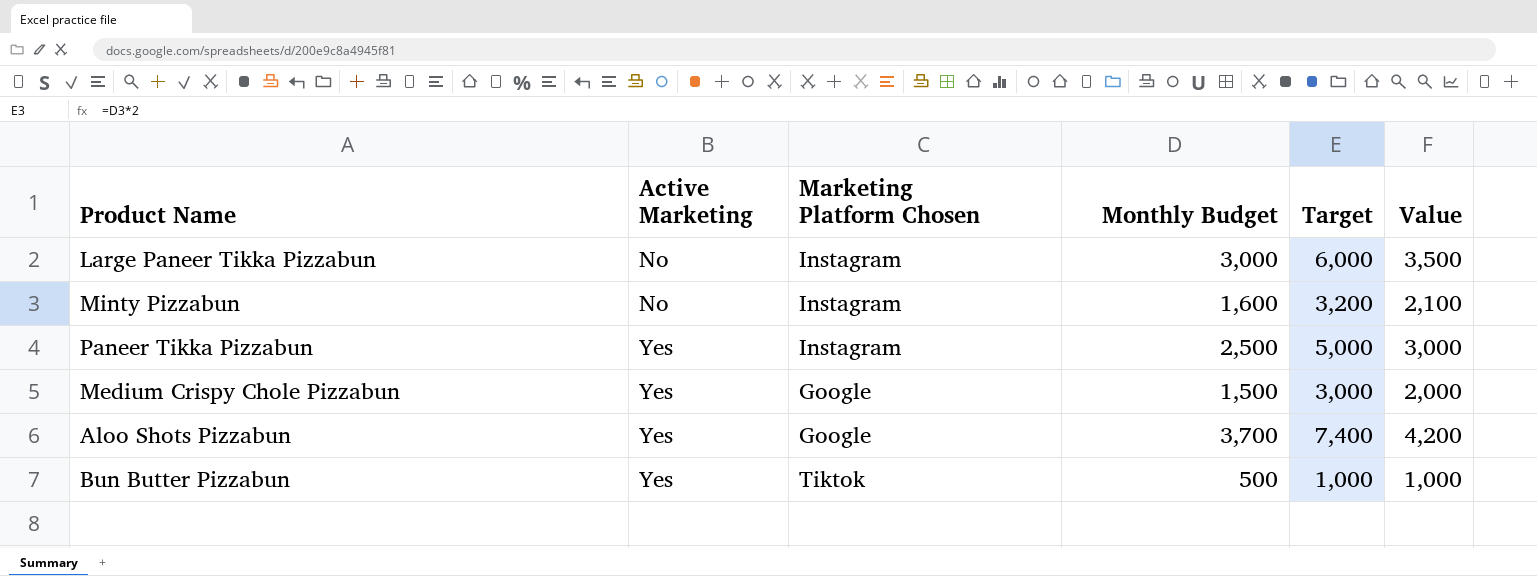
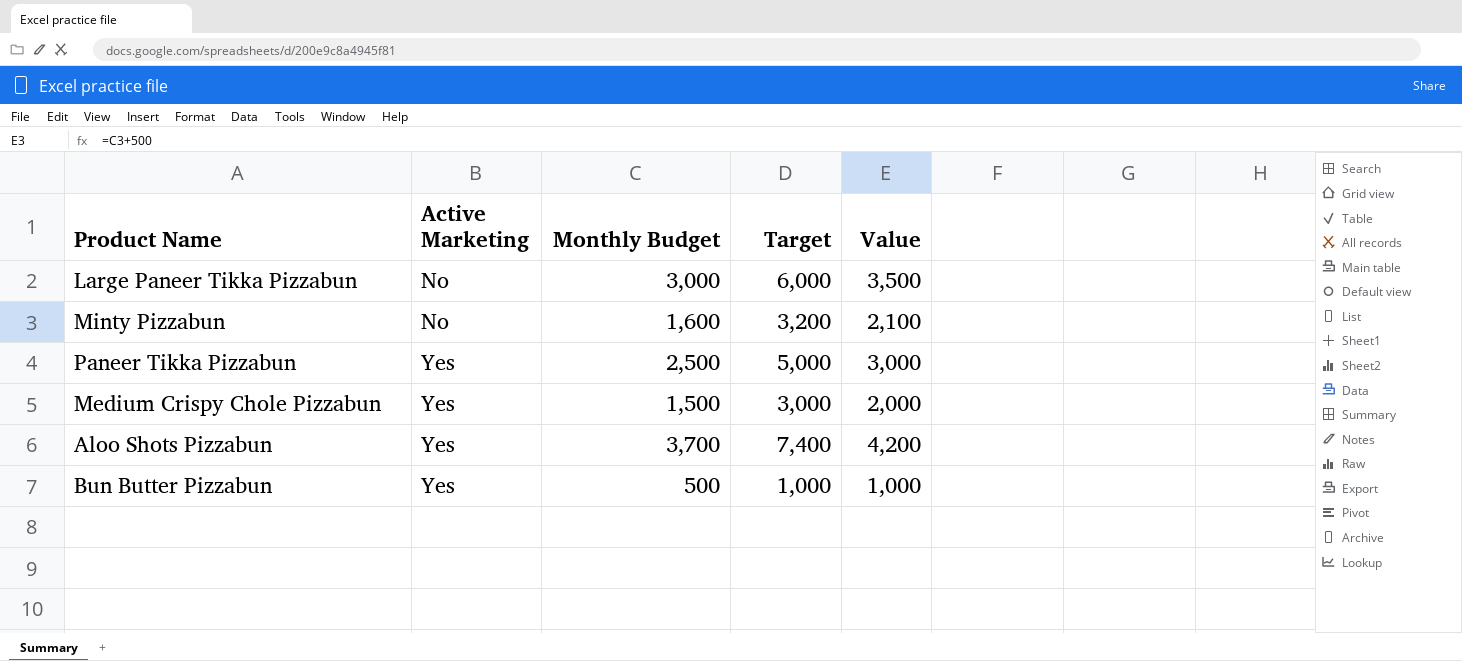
column Marketing Platform Chosen | position: 3 -> none

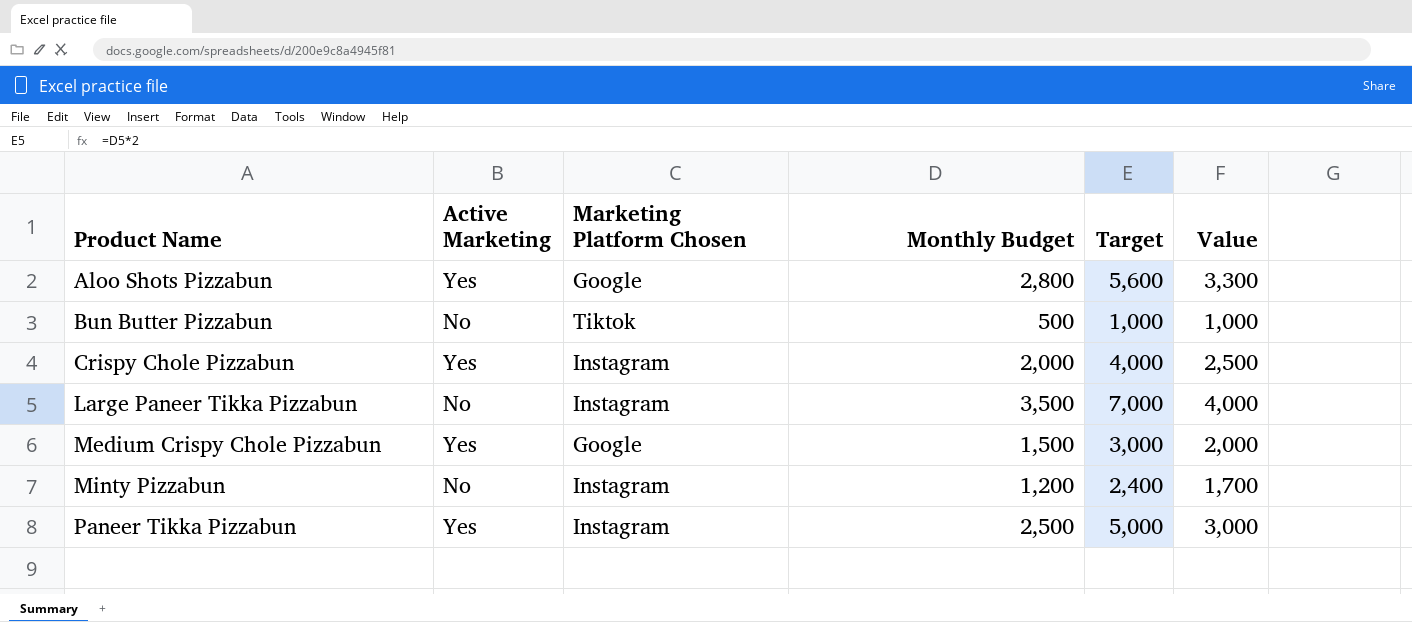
row order: Active Marketing ascending -> Product Name ascending
column Marketing Platform Chosen | position: none -> 3
Aloo Shots Pizzabun | Monthly Budget: 3,700 -> 2,800
Aloo Shots Pizzabun | Target: 7,400 -> 5,600
Aloo Shots Pizzabun | Value: 4,200 -> 3,300
Bun Butter Pizzabun | Active Marketing: Yes -> No
row Crispy Chole Pizzabun: none -> Yes | Instagram | 2,000 | 4,000 | 2,500
Large Paneer Tikka Pizzabun | Monthly Budget: 3,000 -> 3,500
Large Paneer Tikka Pizzabun | Target: 6,000 -> 7,000
Large Paneer Tikka Pizzabun | Value: 3,500 -> 4,000
Minty Pizzabun | Monthly Budget: 1,600 -> 1,200
Minty Pizzabun | Target: 3,200 -> 2,400
Minty Pizzabun | Value: 2,100 -> 1,700

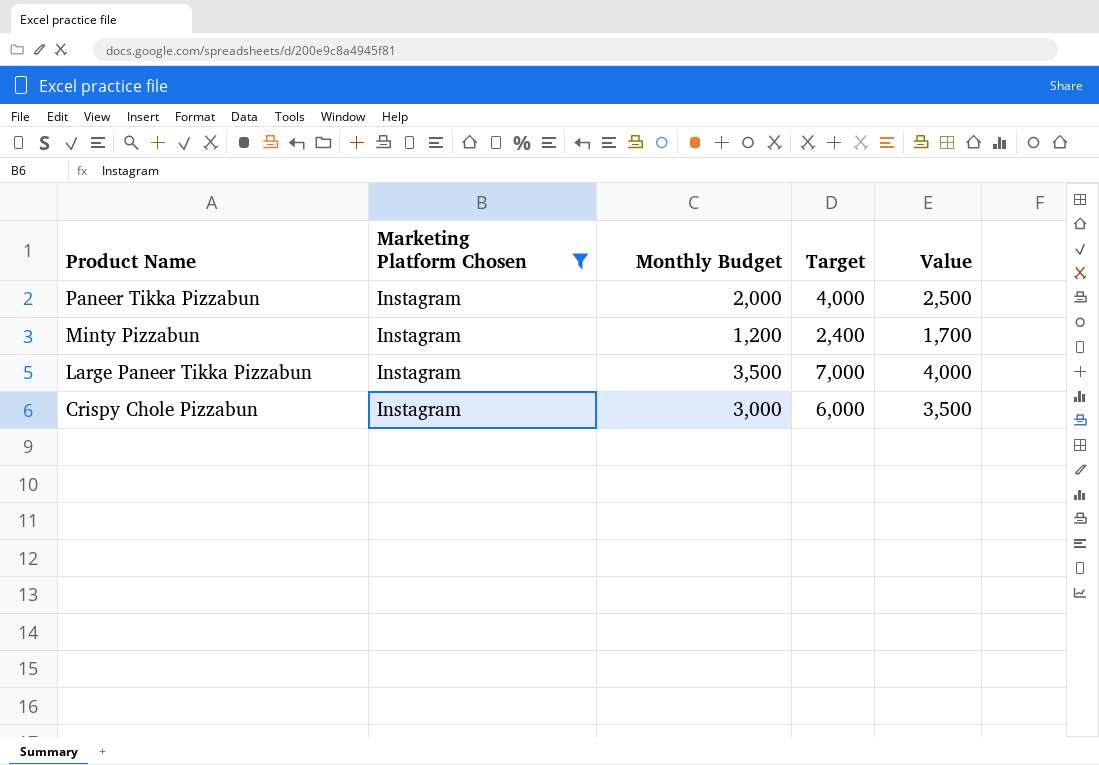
filter: none -> Marketing Platform Chosen = Instagram
row order: Product Name ascending -> Product Name descending
column Active Marketing | position: 2 -> none
Paneer Tikka Pizzabun | Monthly Budget: 2,500 -> 2,000
Paneer Tikka Pizzabun | Target: 5,000 -> 4,000
Paneer Tikka Pizzabun | Value: 3,000 -> 2,500
Crispy Chole Pizzabun | Monthly Budget: 2,000 -> 3,000
Crispy Chole Pizzabun | Target: 4,000 -> 6,000
Crispy Chole Pizzabun | Value: 2,500 -> 3,500

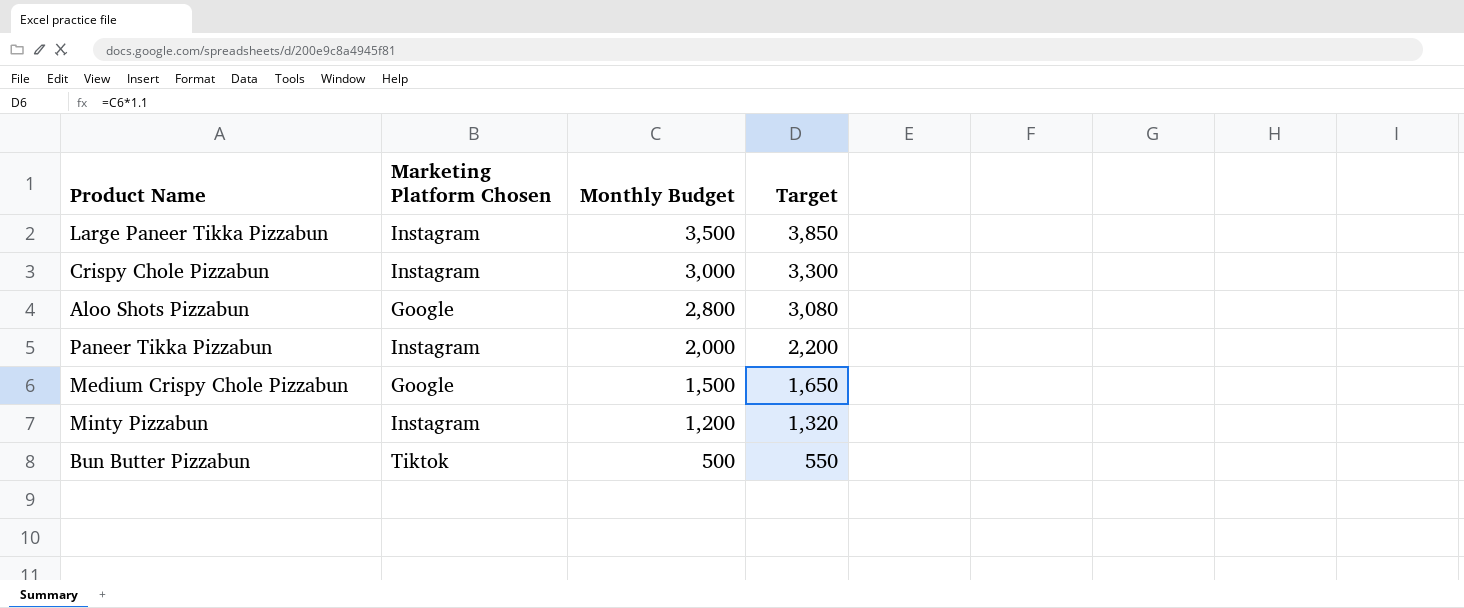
filter: Marketing Platform Chosen = Instagram -> none
row order: Product Name descending -> Monthly Budget descending
column Value | formula: [Monthly Budget] + 500 -> none
column Target | formula: [Monthly Budget] * 2 -> [Monthly Budget] * 1.1

